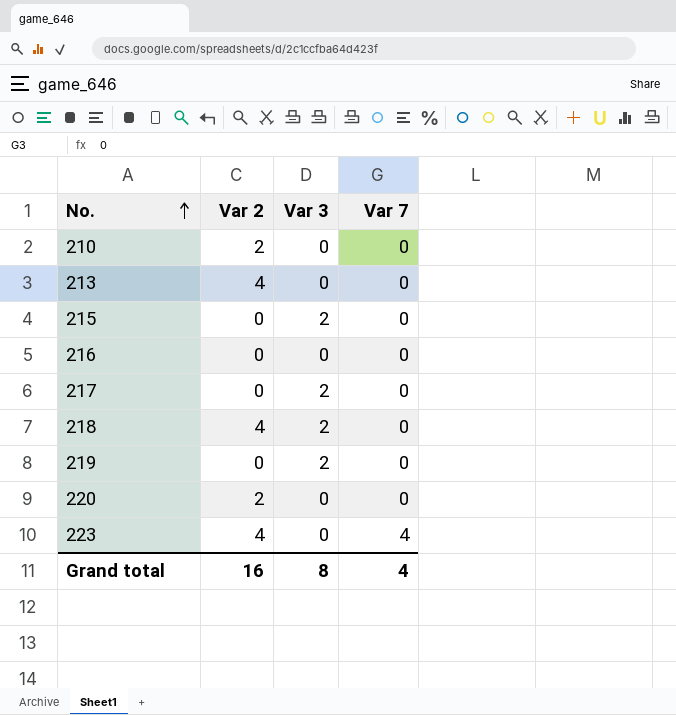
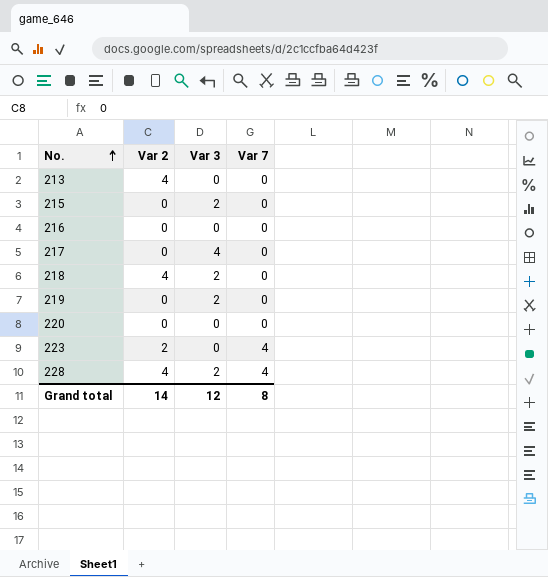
row 210: 2 | 0 | 0 -> none
217 | Var 3: 2 -> 4
220 | Var 2: 2 -> 0
223 | Var 2: 4 -> 2
row 228: none -> 4 | 2 | 4
Grand total | Var 2: 16 -> 14
Grand total | Var 3: 8 -> 12
Grand total | Var 7: 4 -> 8

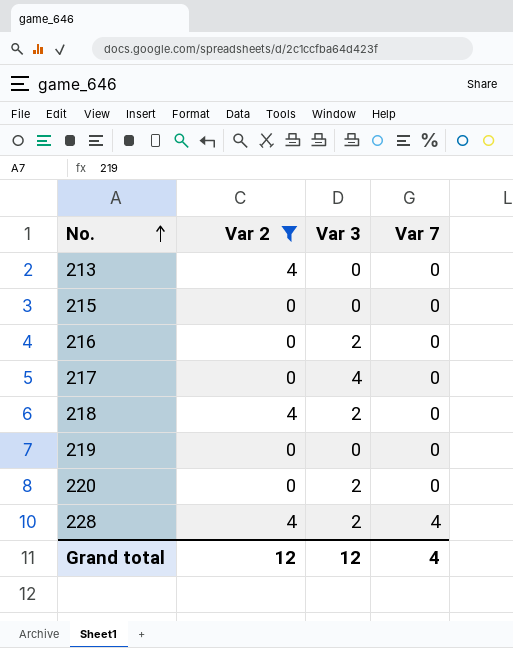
filter: none -> Var 2 != 2
215 | Var 3: 2 -> 0
216 | Var 3: 0 -> 2
219 | Var 3: 2 -> 0
220 | Var 3: 0 -> 2
Grand total | Var 2: 14 -> 12
Grand total | Var 7: 8 -> 4

